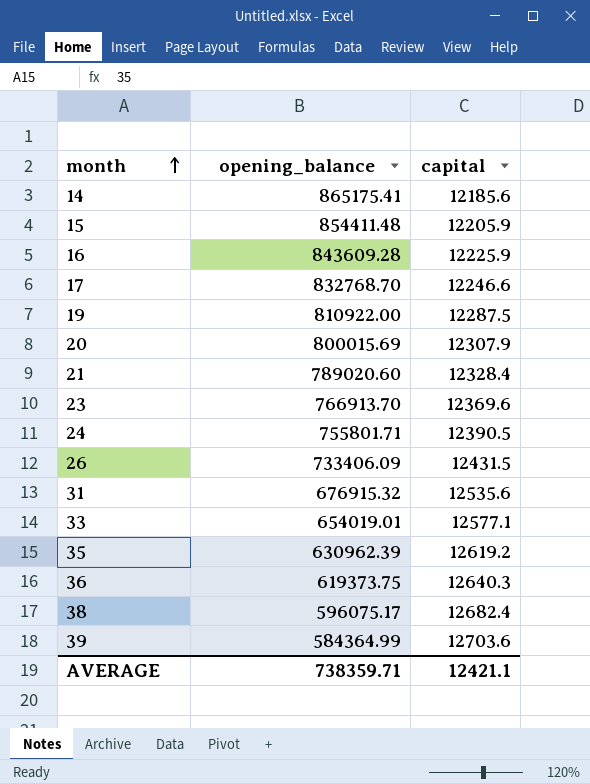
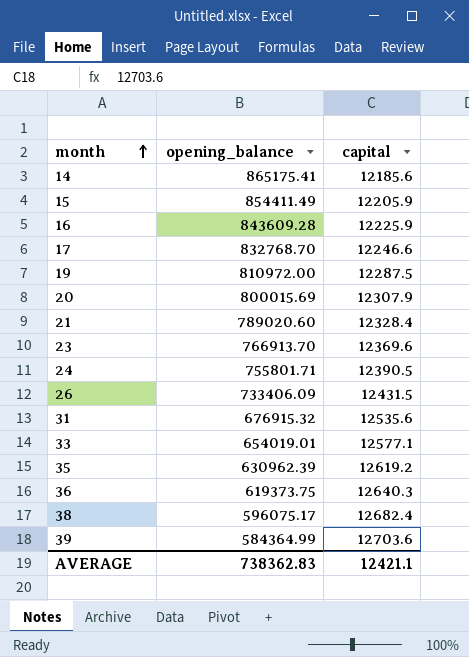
15 | opening_balance: 854411.48 -> 854411.49
19 | opening_balance: 810922.00 -> 810972.00
AVERAGE | opening_balance: 738359.71 -> 738362.83

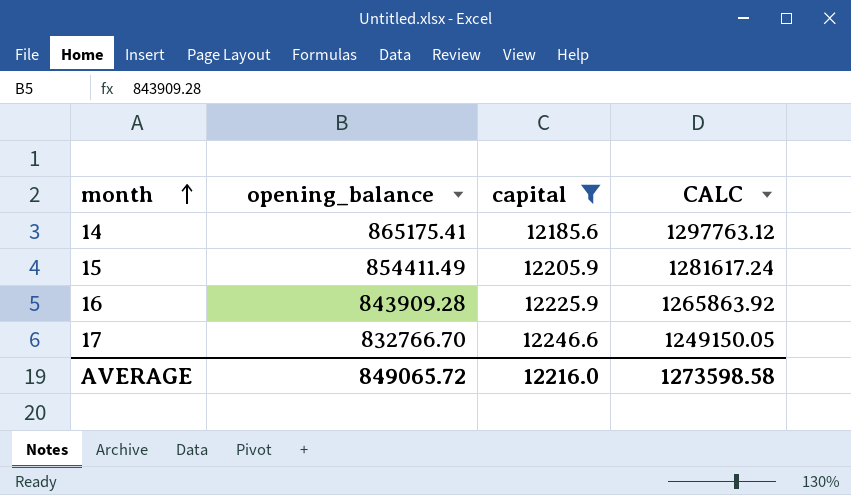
filter: none -> capital <= 12246.6
column CALC | formula: none -> [opening_balance] * 1.5
16 | opening_balance: 843609.28 -> 843909.28
17 | opening_balance: 832768.70 -> 832766.70
AVERAGE | opening_balance: 738362.83 -> 849065.72
AVERAGE | capital: 12421.1 -> 12216.0

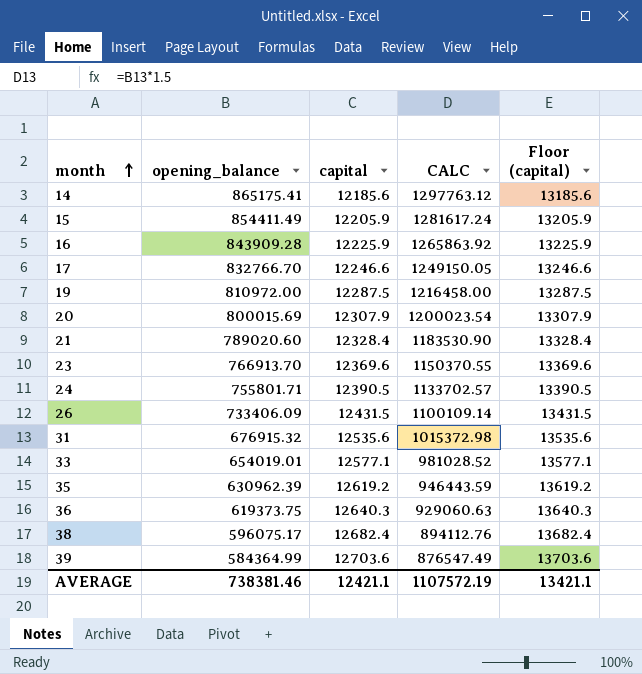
filter: capital <= 12246.6 -> none
column Floor (capital) | formula: none -> [capital] + 1000
AVERAGE | opening_balance: 849065.72 -> 738381.46
AVERAGE | capital: 12216.0 -> 12421.1
AVERAGE | CALC: 1273598.58 -> 1107572.19

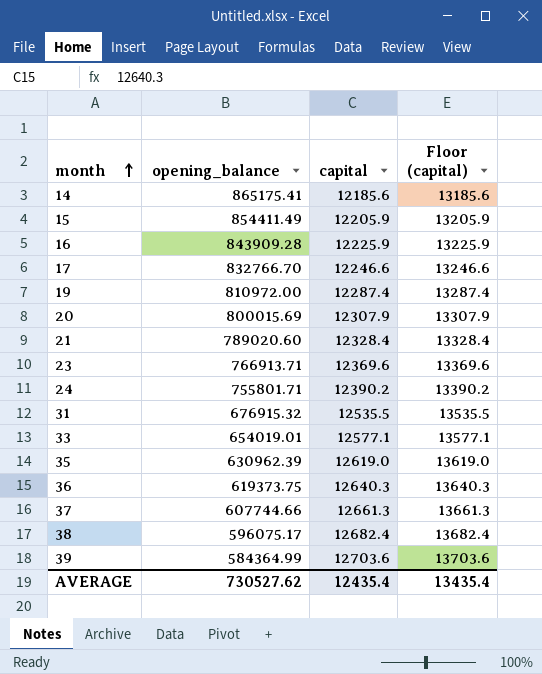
column CALC | formula: [opening_balance] * 1.5 -> none
row 26: 733406.09 | 12431.5 | 1100109.14 | 13431.5 -> none
19 | capital: 12287.5 -> 12287.4
19 | Floor (capital): 13287.5 -> 13287.4
23 | opening_balance: 766913.70 -> 766913.71
24 | capital: 12390.5 -> 12390.2
24 | Floor (capital): 13390.5 -> 13390.2
31 | capital: 12535.6 -> 12535.5
31 | Floor (capital): 13535.6 -> 13535.5
35 | capital: 12619.2 -> 12619.0
35 | Floor (capital): 13619.2 -> 13619.0
row 37: none -> 607744.66 | 12661.3 | 13661.3
AVERAGE | opening_balance: 738381.46 -> 730527.62
AVERAGE | capital: 12421.1 -> 12435.4
AVERAGE | Floor (capital): 13421.1 -> 13435.4

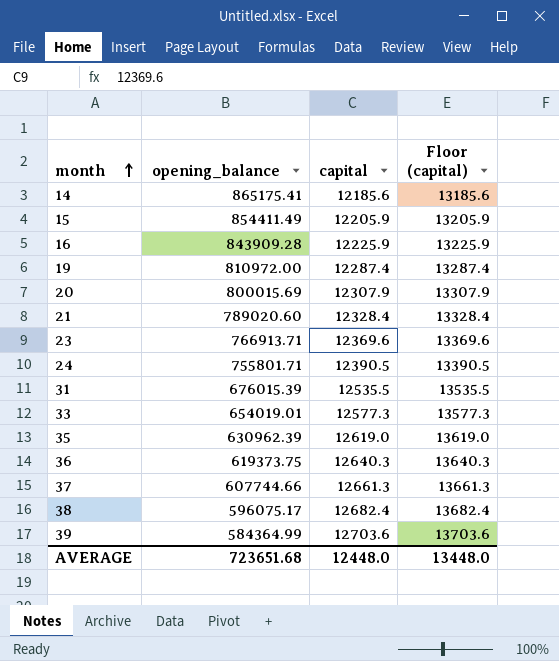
row 17: 832766.70 | 12246.6 | 13246.6 -> none
24 | capital: 12390.2 -> 12390.5
24 | Floor (capital): 13390.2 -> 13390.5
31 | opening_balance: 676915.32 -> 676015.39
33 | capital: 12577.1 -> 12577.3
33 | Floor (capital): 13577.1 -> 13577.3
AVERAGE | opening_balance: 730527.62 -> 723651.68
AVERAGE | capital: 12435.4 -> 12448.0
AVERAGE | Floor (capital): 13435.4 -> 13448.0

